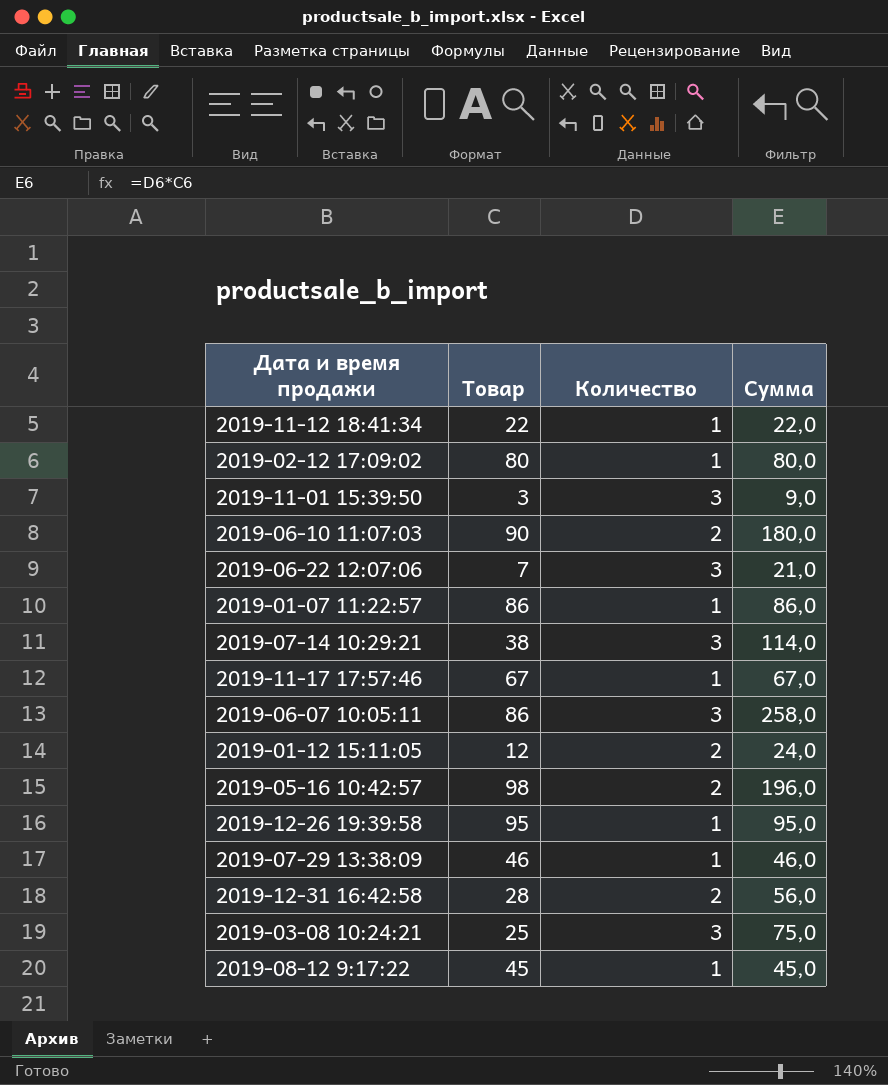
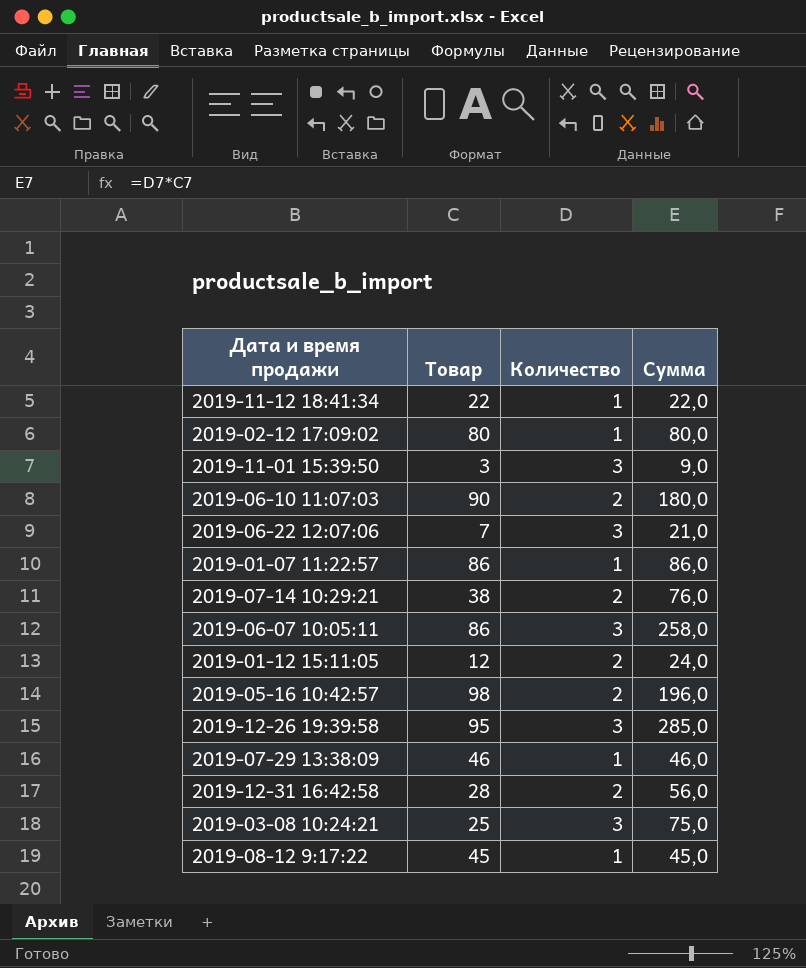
row 2019-11-17 17:57:46: 67 | 1 | 67,0 -> none
2019-07-14 10:29:21 | Количество: 3 -> 2
2019-07-14 10:29:21 | Сумма: 114,0 -> 76,0
2019-12-26 19:39:58 | Количество: 1 -> 3
2019-12-26 19:39:58 | Сумма: 95,0 -> 285,0

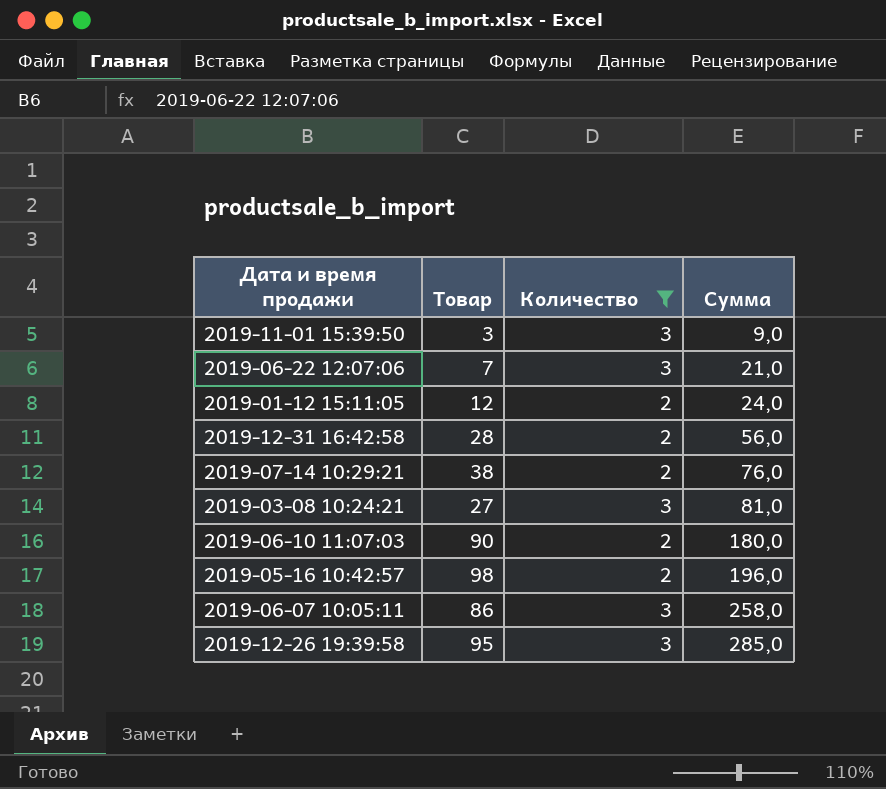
filter: none -> Количество != 1
row order: none -> Сумма ascending
2019-03-08 10:24:21 | Товар: 25 -> 27
2019-03-08 10:24:21 | Сумма: 75,0 -> 81,0

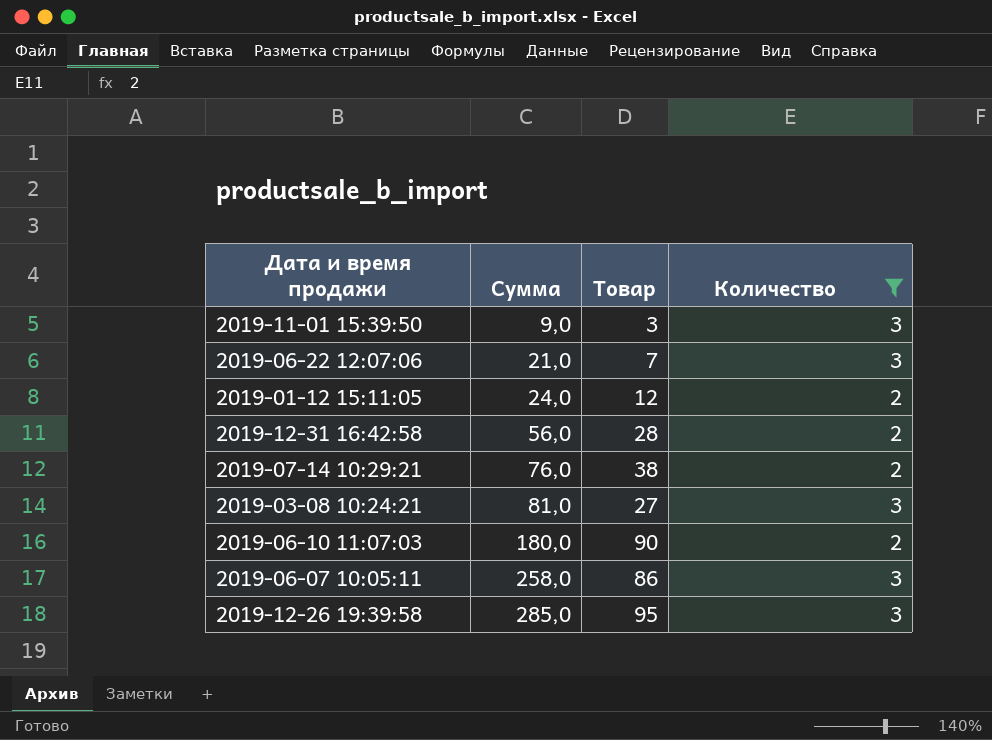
column Сумма | position: 4 -> 2
row 2019-05-16 10:42:57: 98 | 2 | 196,0 -> none

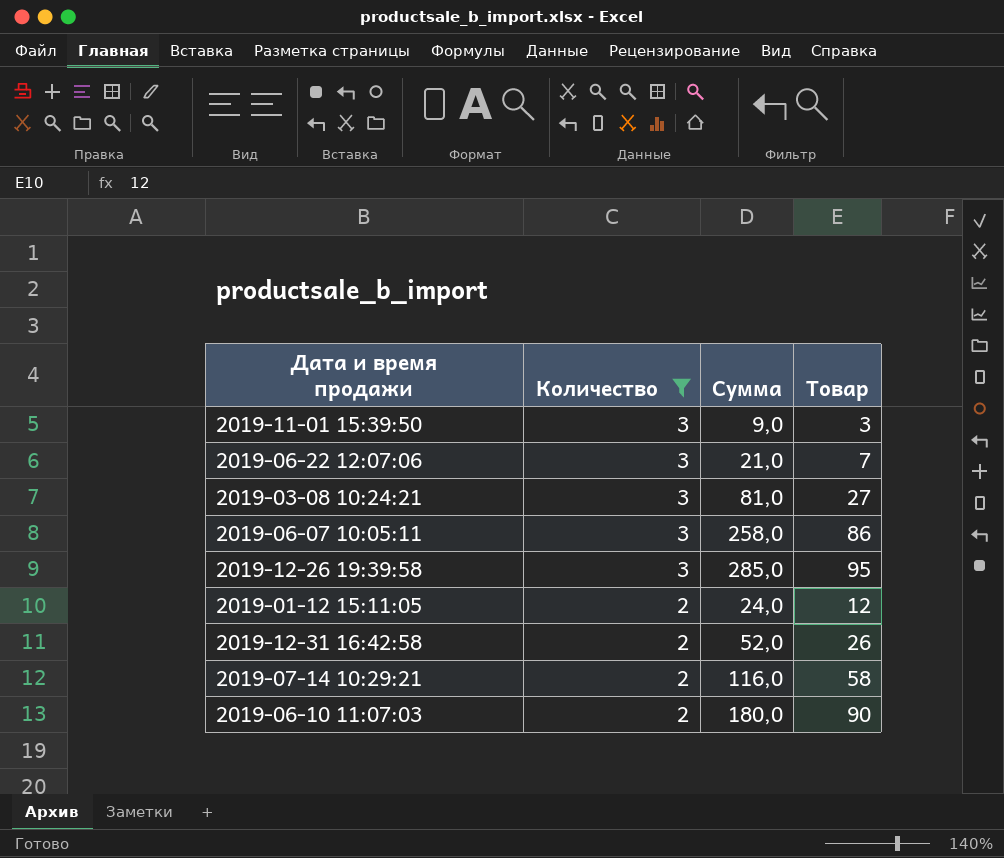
row order: Сумма ascending -> Количество descending
column Количество | position: 4 -> 2
2019-12-31 16:42:58 | Сумма: 56,0 -> 52,0
2019-12-31 16:42:58 | Товар: 28 -> 26
2019-07-14 10:29:21 | Сумма: 76,0 -> 116,0
2019-07-14 10:29:21 | Товар: 38 -> 58

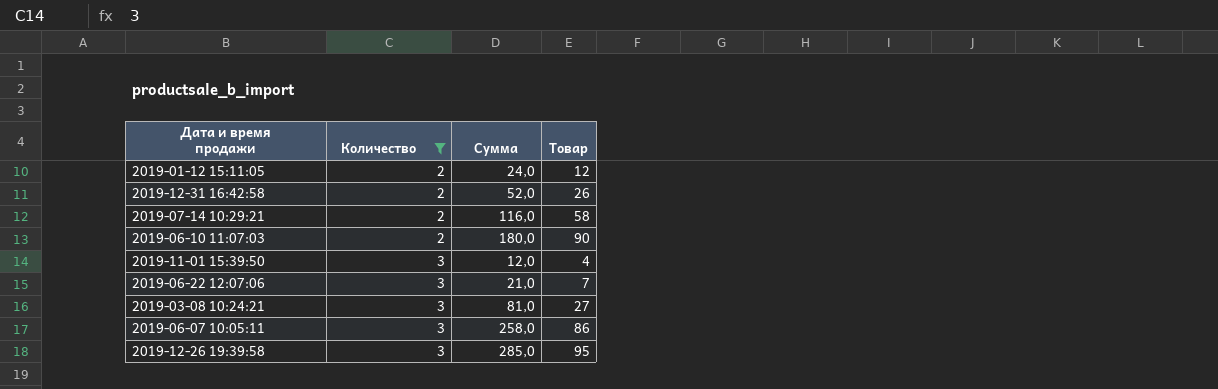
row order: Количество descending -> Количество ascending
2019-11-01 15:39:50 | Сумма: 9,0 -> 12,0
2019-11-01 15:39:50 | Товар: 3 -> 4

